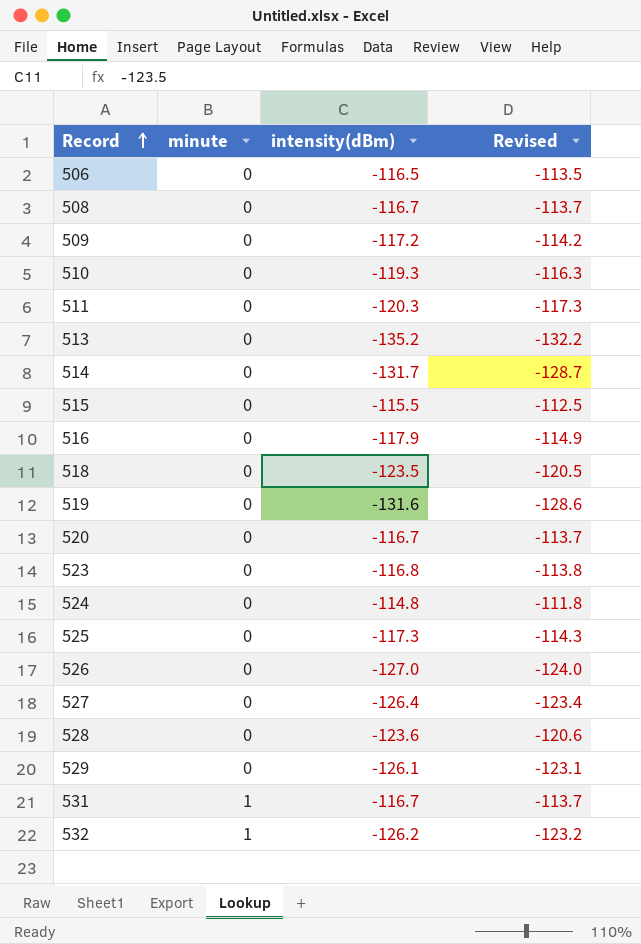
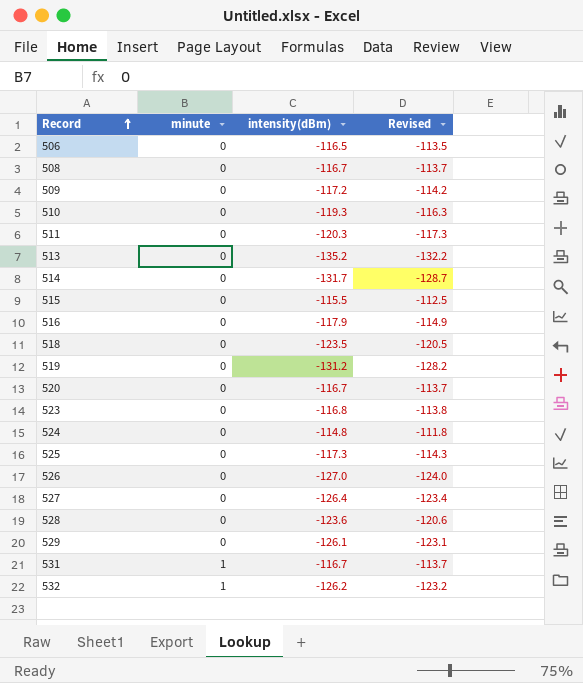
519 | intensity(dBm): -131.6 -> -131.2
519 | Revised: -128.6 -> -128.2

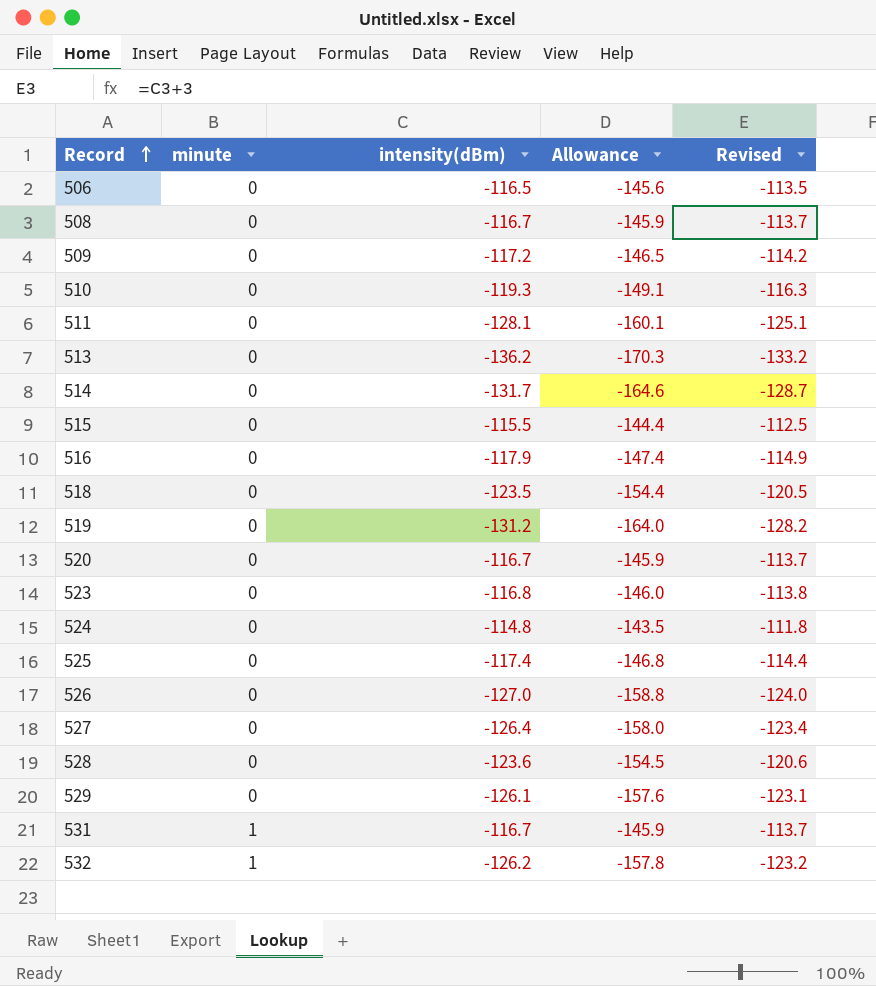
column Allowance | formula: none -> [intensity(dBm)] * 1.25
511 | intensity(dBm): -120.3 -> -128.1
511 | Revised: -117.3 -> -125.1
513 | intensity(dBm): -135.2 -> -136.2
513 | Revised: -132.2 -> -133.2
525 | intensity(dBm): -117.3 -> -117.4
525 | Revised: -114.3 -> -114.4

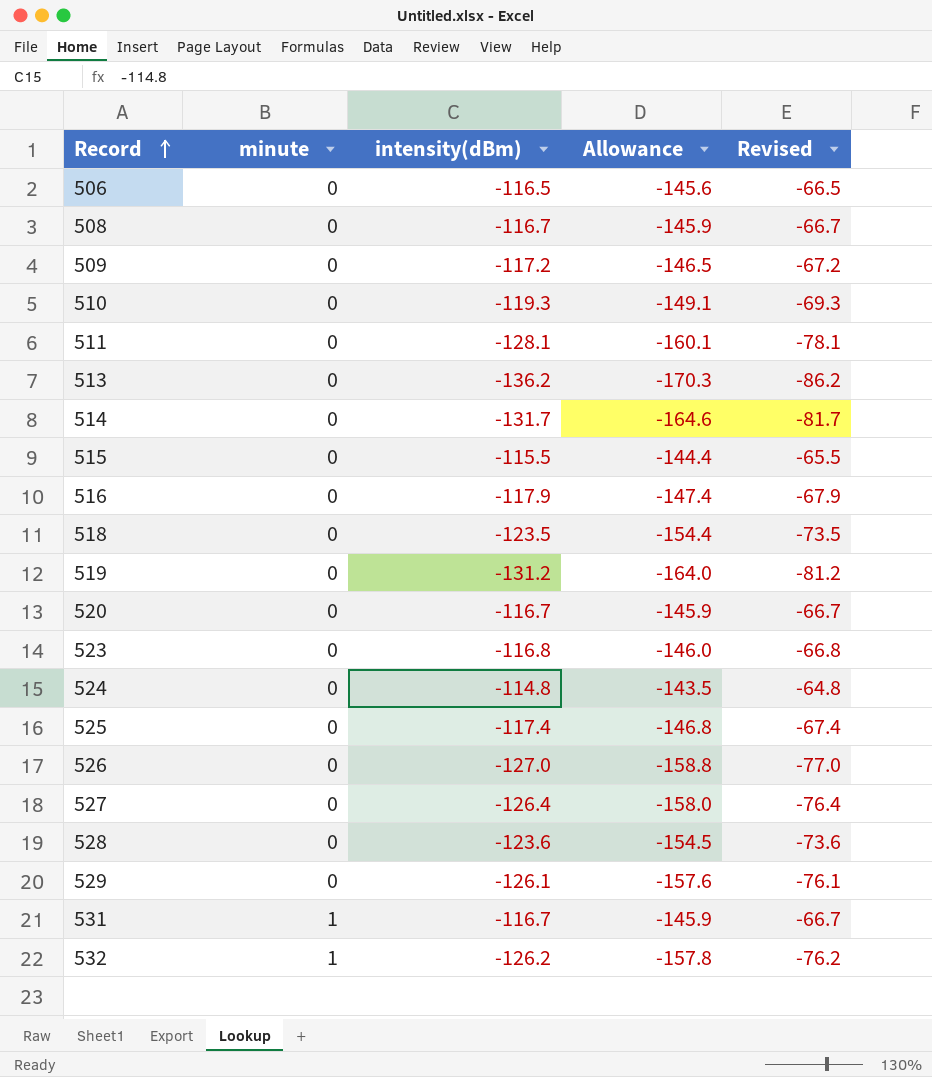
column Revised | formula: [intensity(dBm)] + 3 -> [intensity(dBm)] + 50

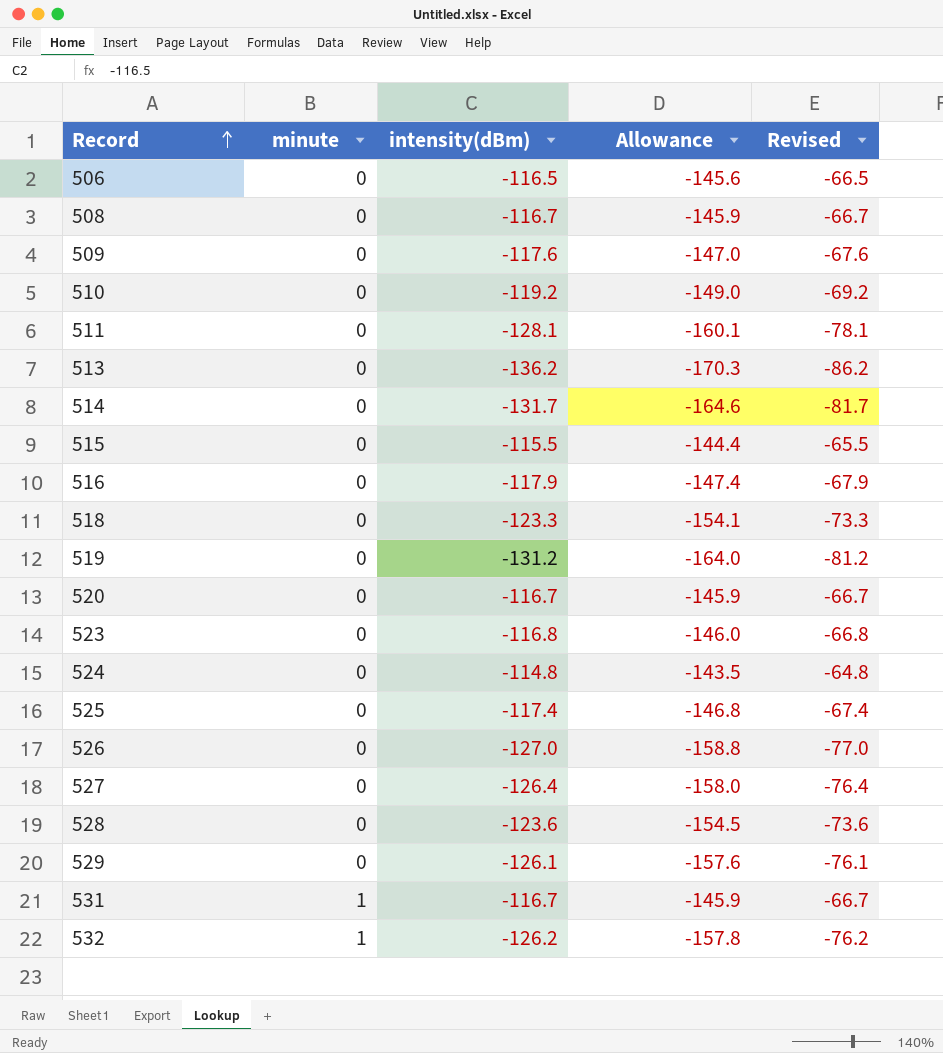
509 | intensity(dBm): -117.2 -> -117.6
509 | Allowance: -146.5 -> -147.0
509 | Revised: -67.2 -> -67.6
510 | intensity(dBm): -119.3 -> -119.2
510 | Allowance: -149.1 -> -149.0
510 | Revised: -69.3 -> -69.2
518 | intensity(dBm): -123.5 -> -123.3
518 | Allowance: -154.4 -> -154.1
518 | Revised: -73.5 -> -73.3

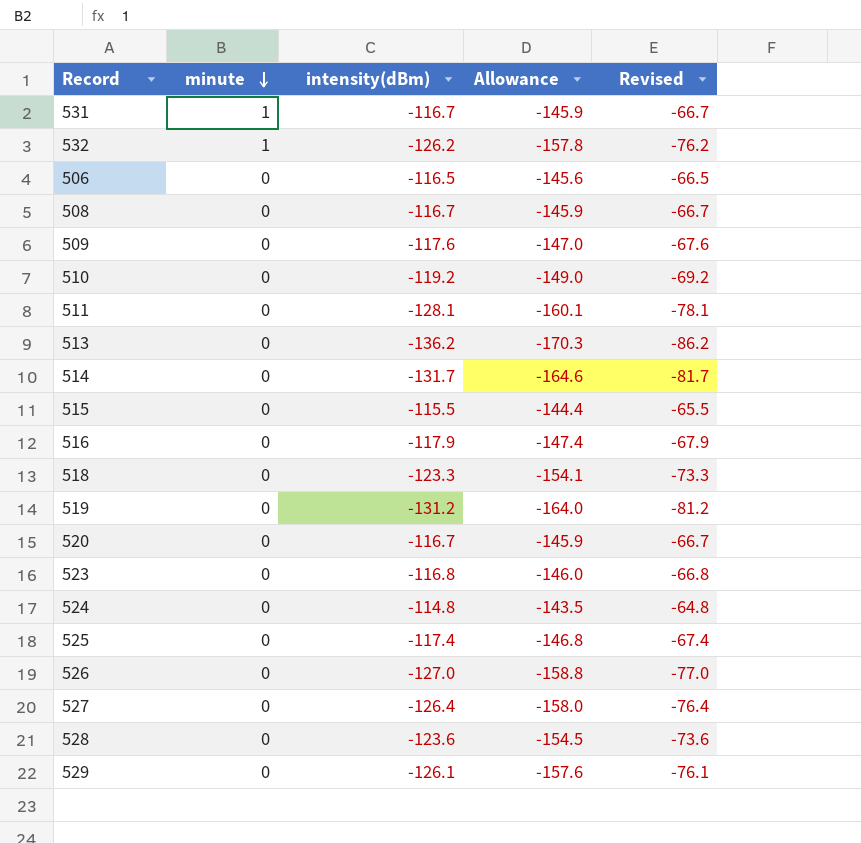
row order: Record ascending -> minute descending

